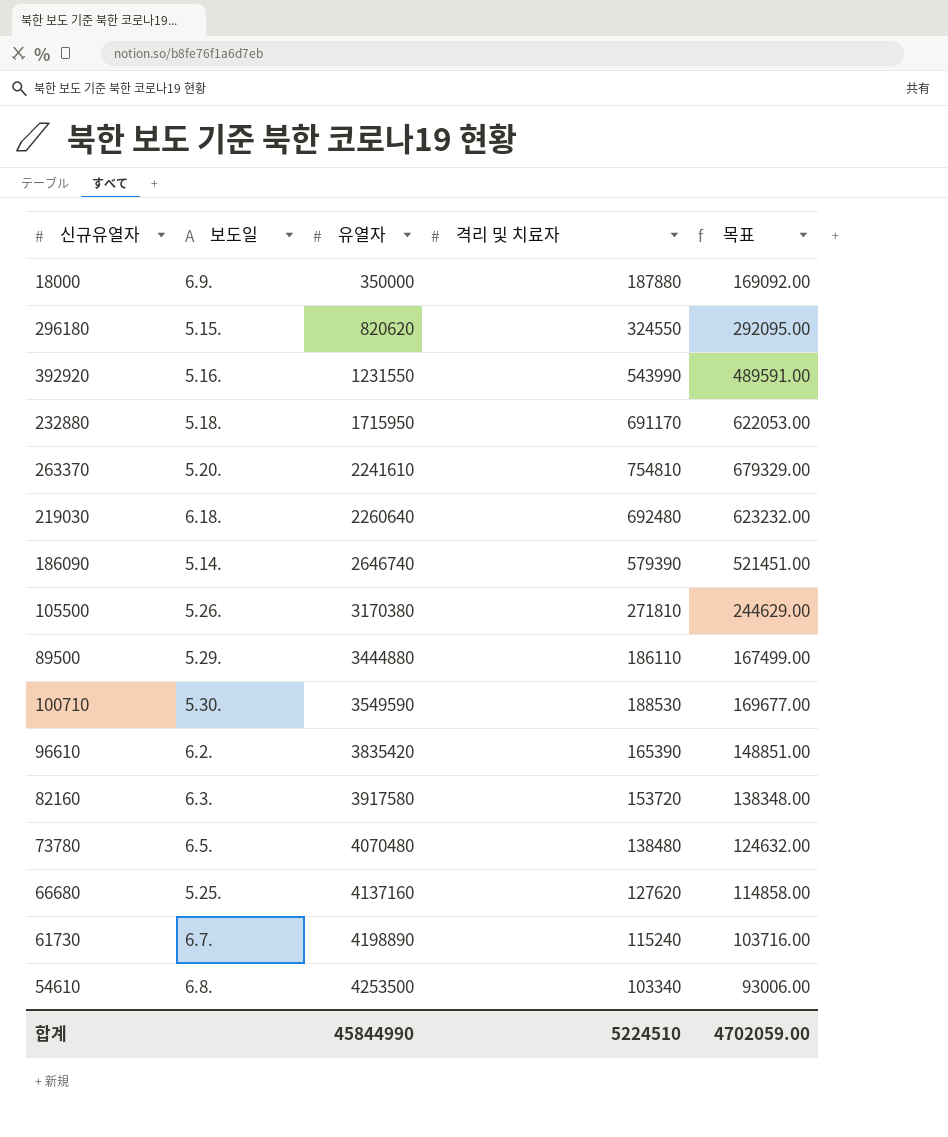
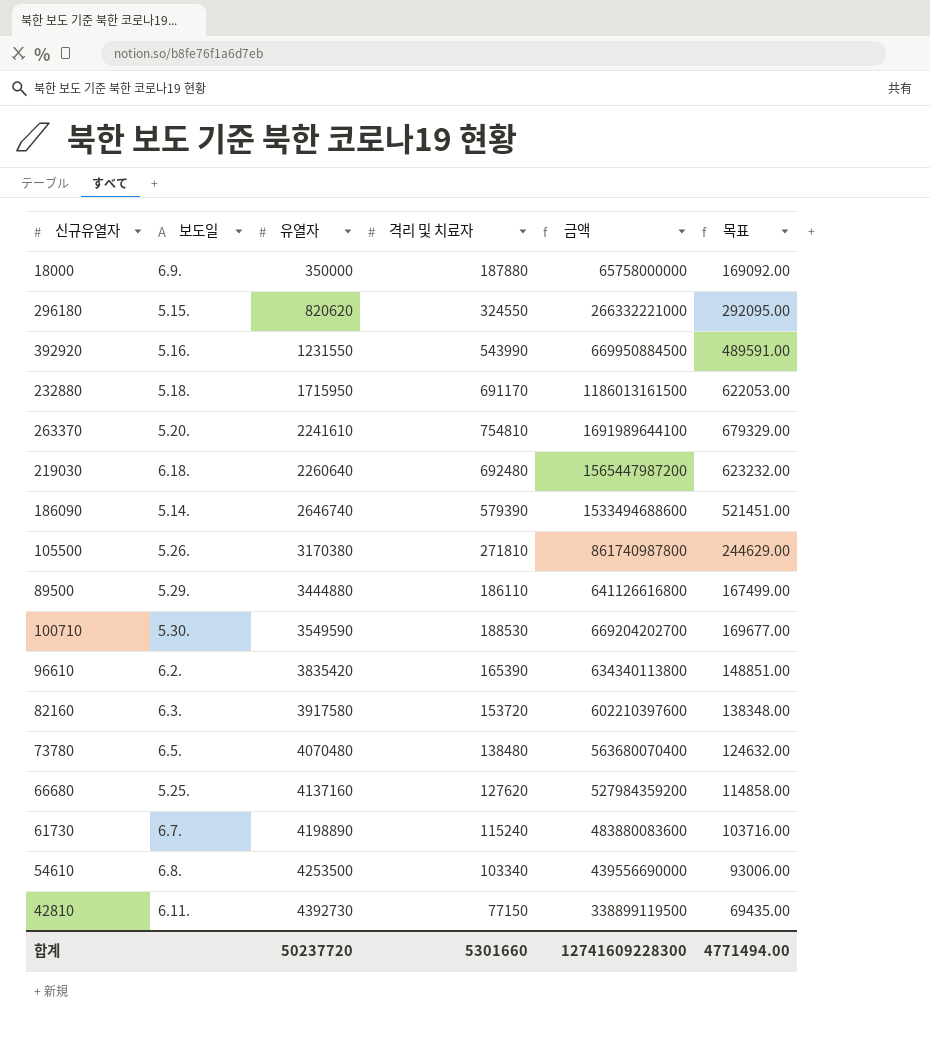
column 금액 | formula: none -> [유열자] * [격리 및 치료자]
row 42810: none -> 6.11. | 4392730 | 77150 | 338899119500 | 69435.00
합계 | 유열자: 45844990 -> 50237720
합계 | 격리 및 치료자: 5224510 -> 5301660
합계 | 목표: 4702059.00 -> 4771494.00

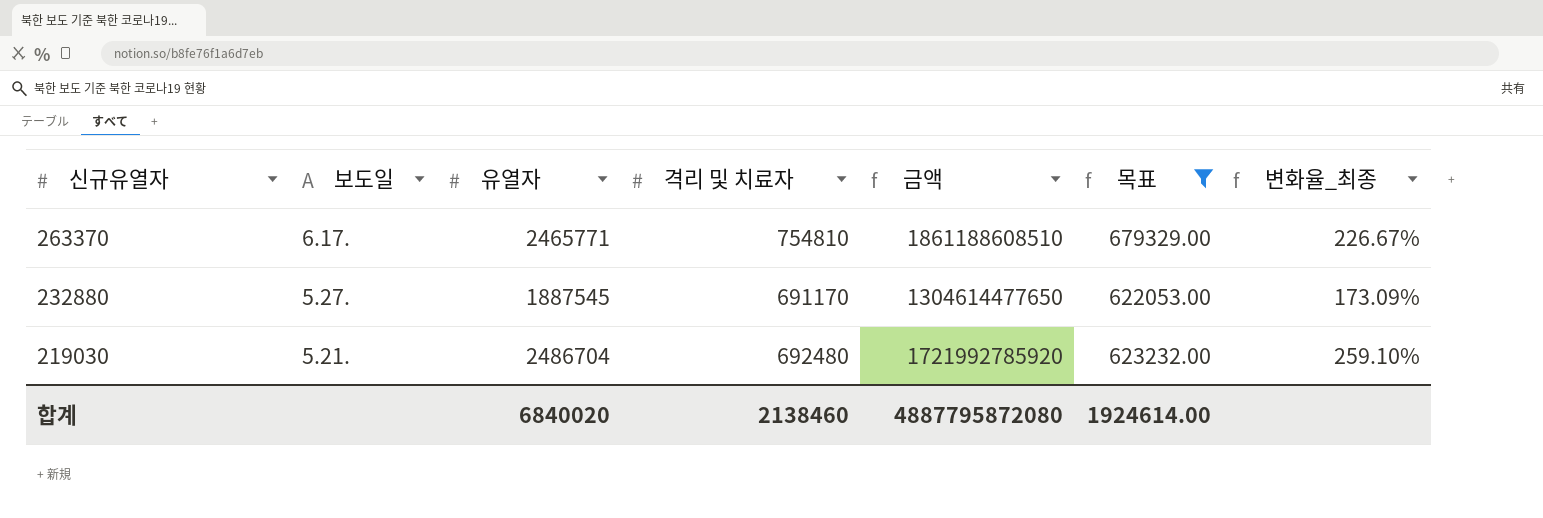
filter: none -> 목표 >= 622053.00
row order: 유열자 ascending -> 신규유열자 descending
column 변화율_최종 | formula: none -> ([유열자] - [격리 및 치료자]) / [격리 및 치료자]
263370 | 보도일: 5.20. -> 6.17.
263370 | 유열자: 2241610 -> 2465771
263370 | 금액: 1691989644100 -> 1861188608510
232880 | 보도일: 5.18. -> 5.27.
232880 | 유열자: 1715950 -> 1887545
232880 | 금액: 1186013161500 -> 1304614477650
219030 | 보도일: 6.18. -> 5.21.
219030 | 유열자: 2260640 -> 2486704
219030 | 금액: 1565447987200 -> 1721992785920
합계 | 유열자: 50237720 -> 6840020
합계 | 격리 및 치료자: 5301660 -> 2138460
합계 | 금액: 12741609228300 -> 4887795872080
합계 | 목표: 4771494.00 -> 1924614.00

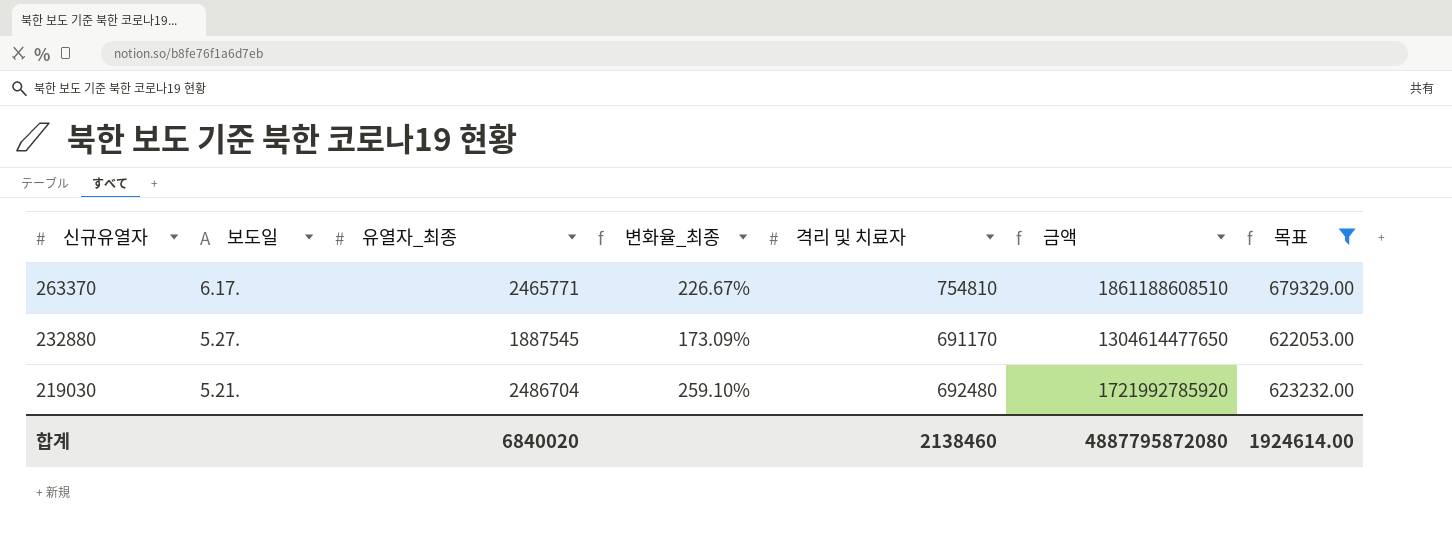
column name: 유열자 -> 유열자_최종
column 변화율_최종 | position: 7 -> 4

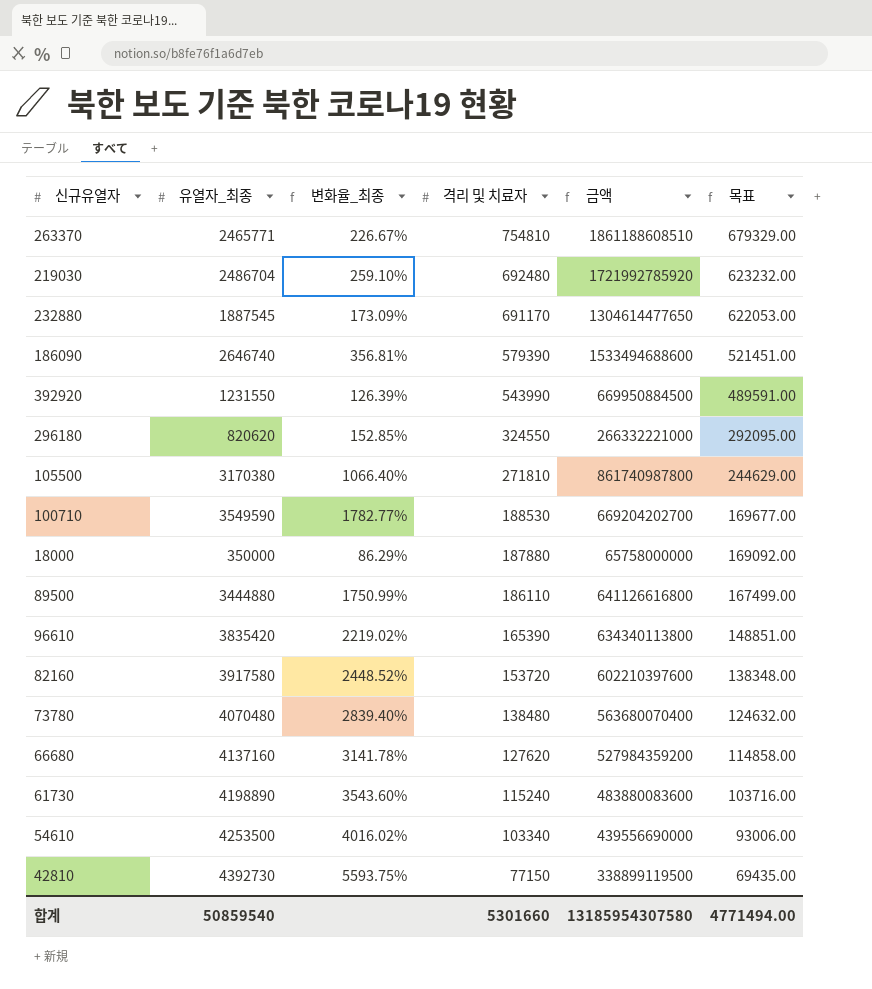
filter: 목표 >= 622053.00 -> none
row order: 신규유열자 descending -> 격리 및 치료자 descending
column 보도일 | position: 2 -> none
합계 | 유열자_최종: 6840020 -> 50859540
합계 | 격리 및 치료자: 2138460 -> 5301660
합계 | 금액: 4887795872080 -> 13185954307580
합계 | 목표: 1924614.00 -> 4771494.00

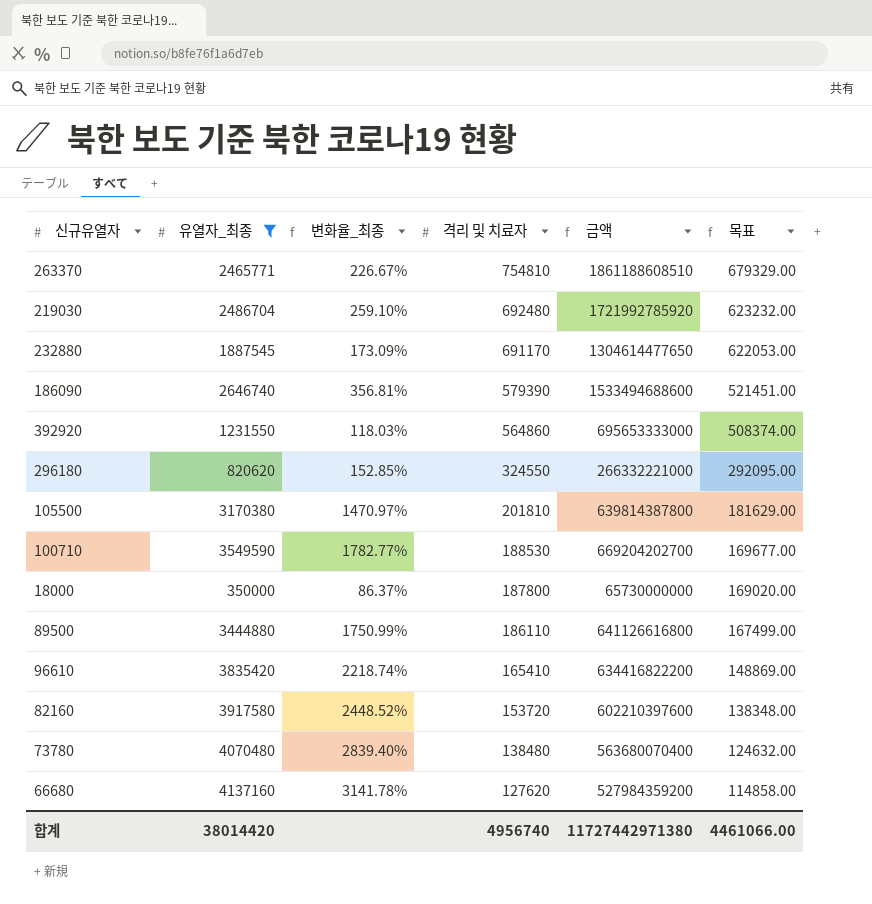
filter: none -> 유열자_최종 <= 4137160
392920 | 변화율_최종: 126.39% -> 118.03%
392920 | 격리 및 치료자: 543990 -> 564860
392920 | 금액: 669950884500 -> 695653333000
392920 | 목표: 489591.00 -> 508374.00
105500 | 변화율_최종: 1066.40% -> 1470.97%
105500 | 격리 및 치료자: 271810 -> 201810
105500 | 금액: 861740987800 -> 639814387800
105500 | 목표: 244629.00 -> 181629.00
18000 | 변화율_최종: 86.29% -> 86.37%
18000 | 격리 및 치료자: 187880 -> 187800
18000 | 금액: 65758000000 -> 65730000000
18000 | 목표: 169092.00 -> 169020.00
96610 | 변화율_최종: 2219.02% -> 2218.74%
96610 | 격리 및 치료자: 165390 -> 165410
96610 | 금액: 634340113800 -> 634416822200
96610 | 목표: 148851.00 -> 148869.00
합계 | 유열자_최종: 50859540 -> 38014420
합계 | 격리 및 치료자: 5301660 -> 4956740
합계 | 금액: 13185954307580 -> 11727442971380
합계 | 목표: 4771494.00 -> 4461066.00

